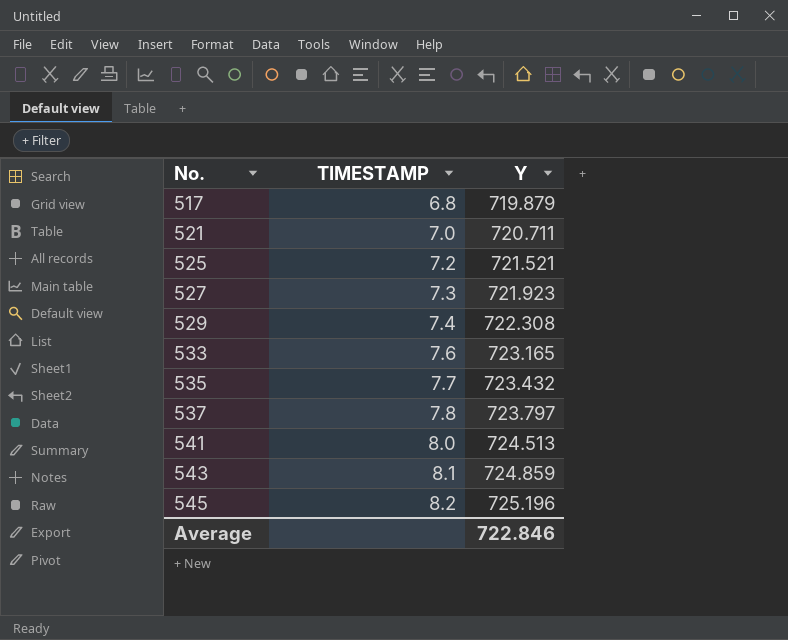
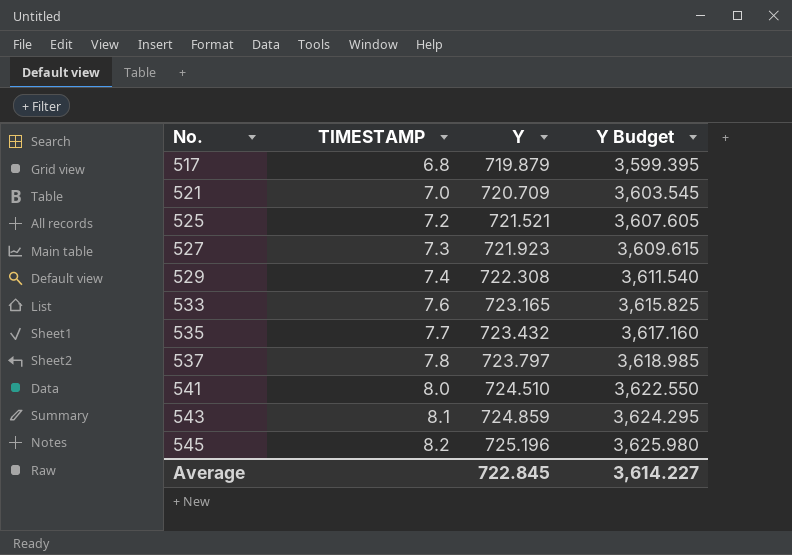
column Y Budget | formula: none -> [Y] * 5
521 | Y: 720.711 -> 720.709
541 | Y: 724.513 -> 724.510
Average | Y: 722.846 -> 722.845

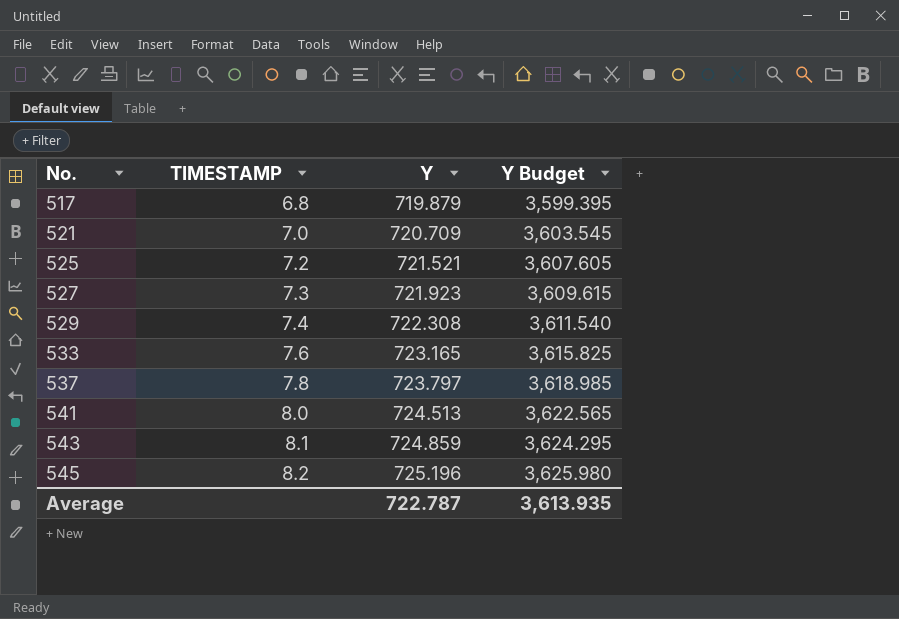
row 535: 7.7 | 723.432 | 3,617.160 -> none
541 | Y: 724.510 -> 724.513
541 | Y Budget: 3,622.550 -> 3,622.565
Average | Y: 722.845 -> 722.787
Average | Y Budget: 3,614.227 -> 3,613.935

